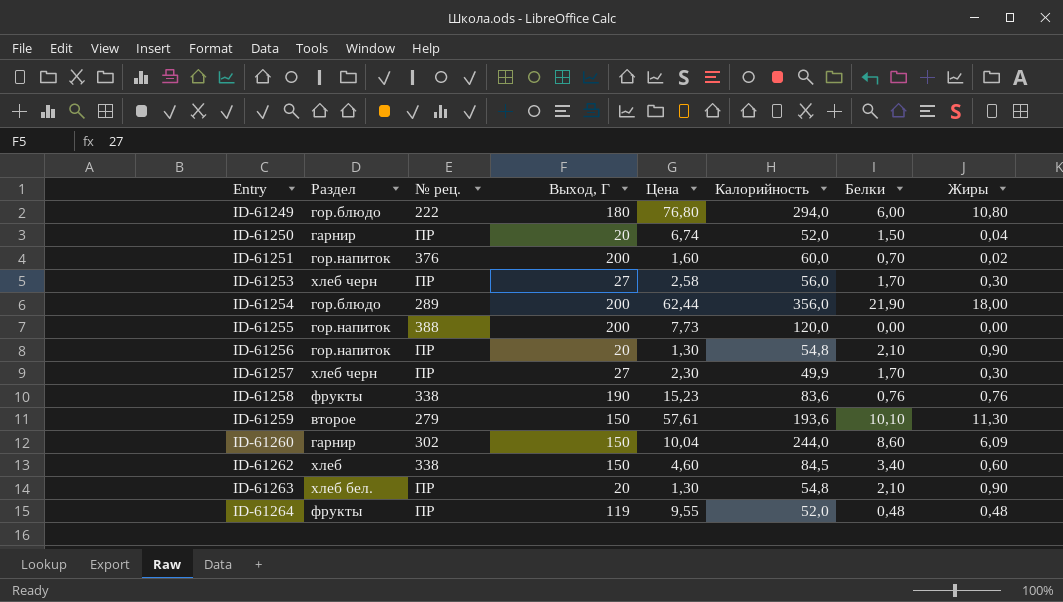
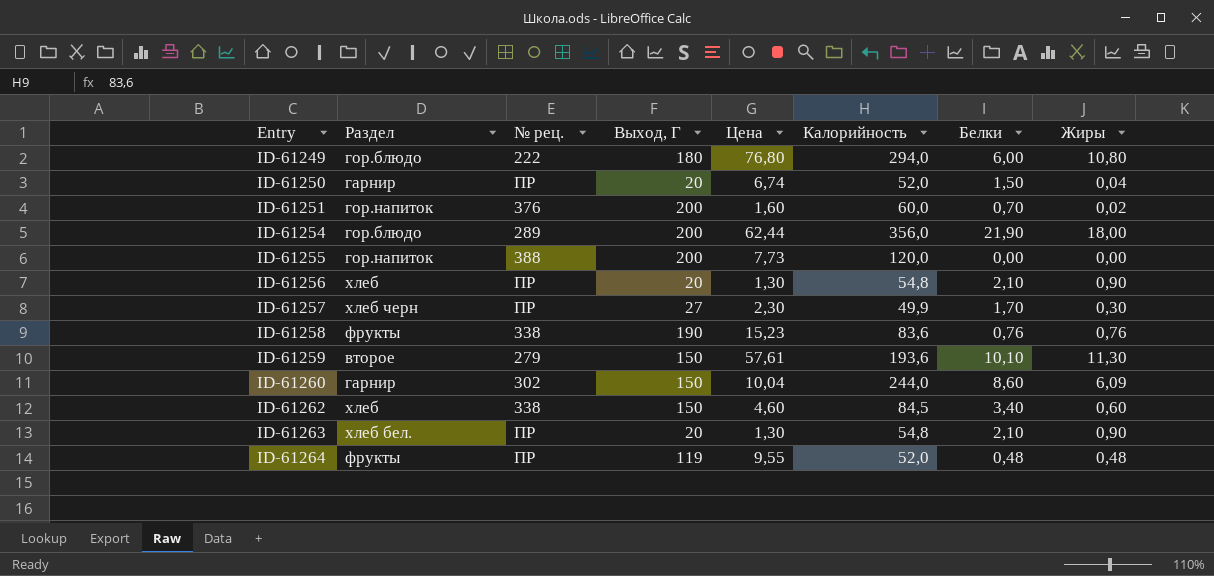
row ID-61253: хлеб черн | ПР | 27 | 2,58 | 56,0 | 1,70 | 0,30 -> none
ID-61256 | Раздел: гор.напиток -> хлеб

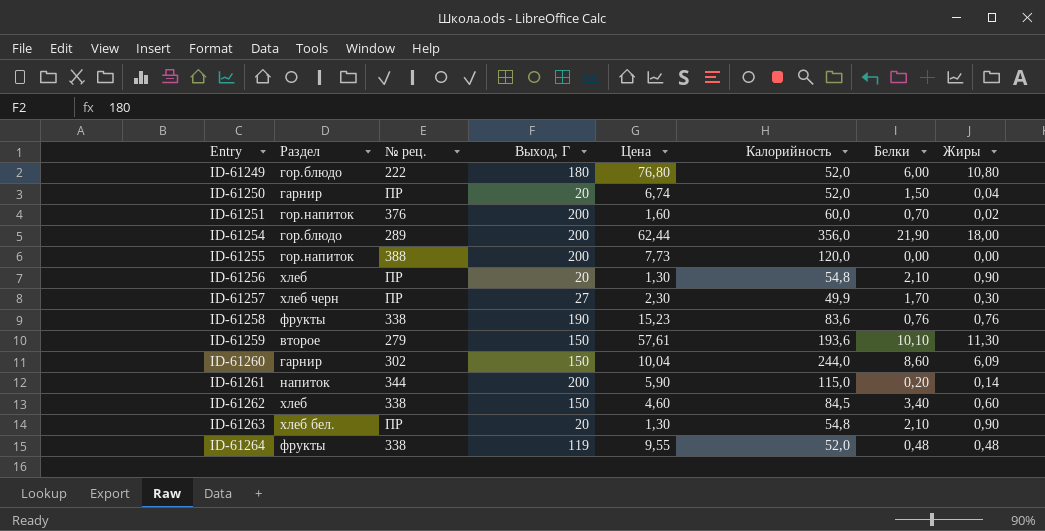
ID-61249 | Калорийность: 294,0 -> 52,0
row ID-61261: none -> напиток | 344 | 200 | 5,90 | 115,0 | 0,20 | 0,14
ID-61264 | № рец.: ПР -> 338

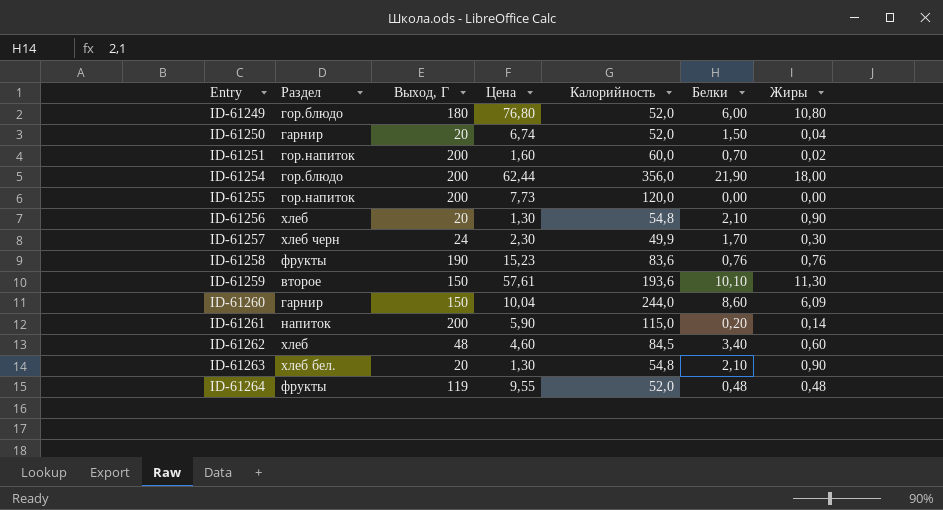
column № рец. | position: 3 -> none
ID-61257 | Выход, Г: 27 -> 24
ID-61262 | Выход, Г: 150 -> 48

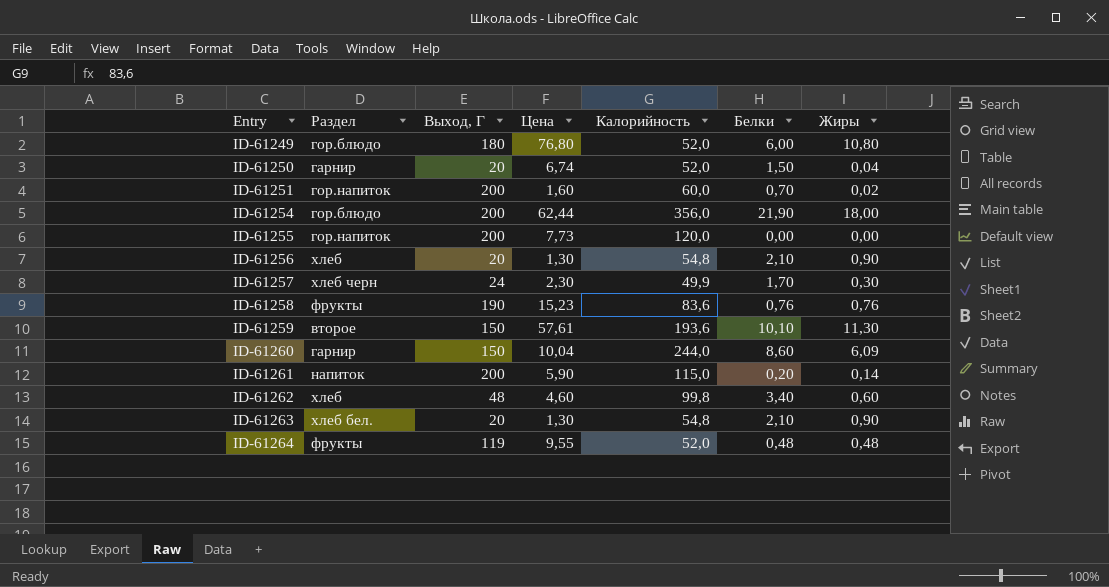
ID-61262 | Калорийность: 84,5 -> 99,8

